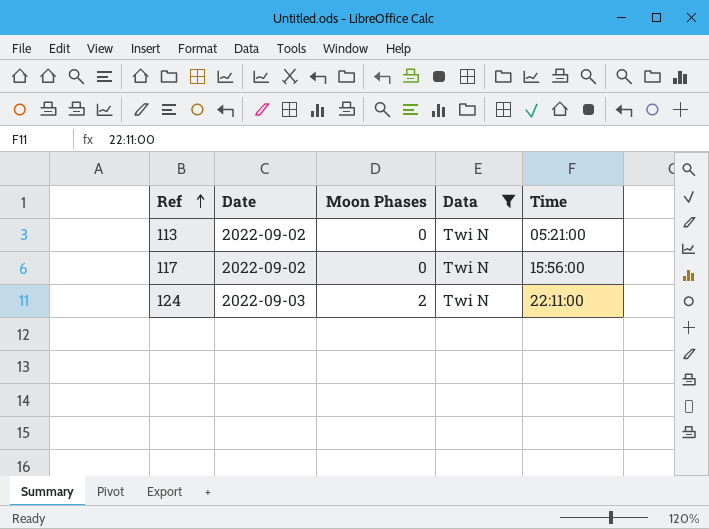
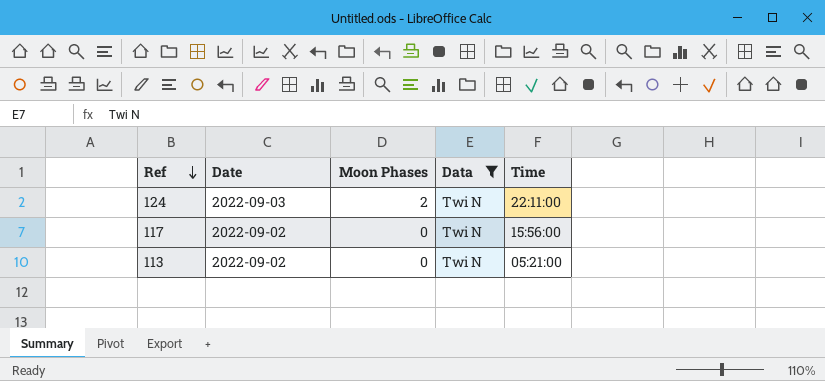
row order: Ref ascending -> Ref descending

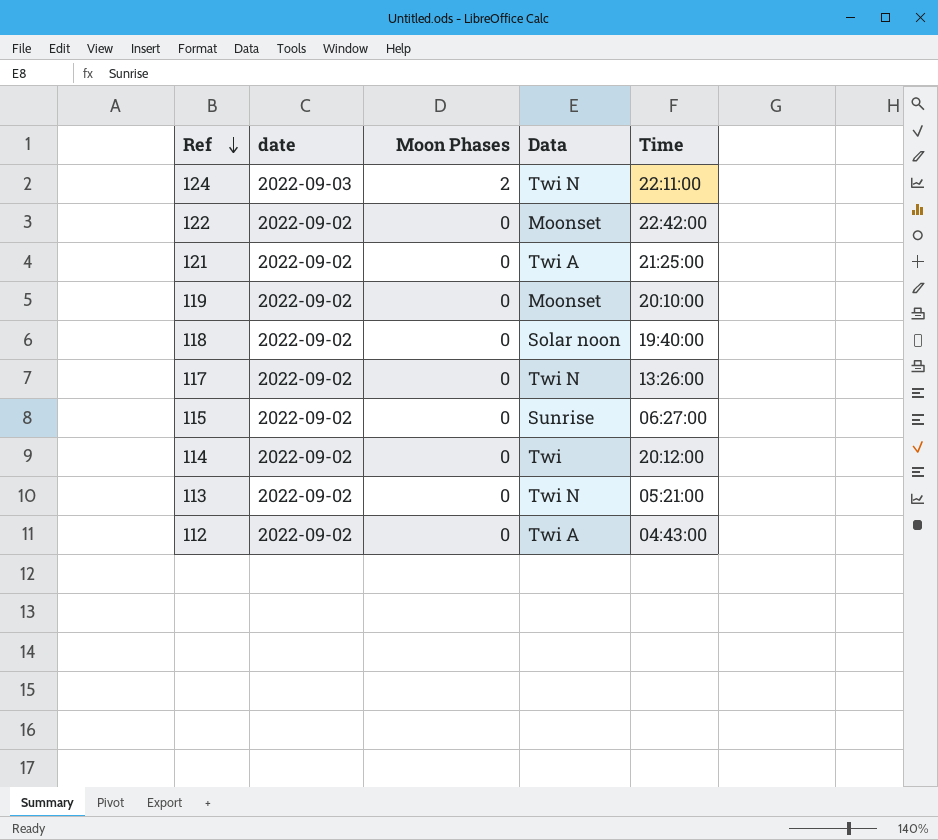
filter: Data = Twi N -> none
column name: Date -> date
117 | Time: 15:56:00 -> 13:26:00

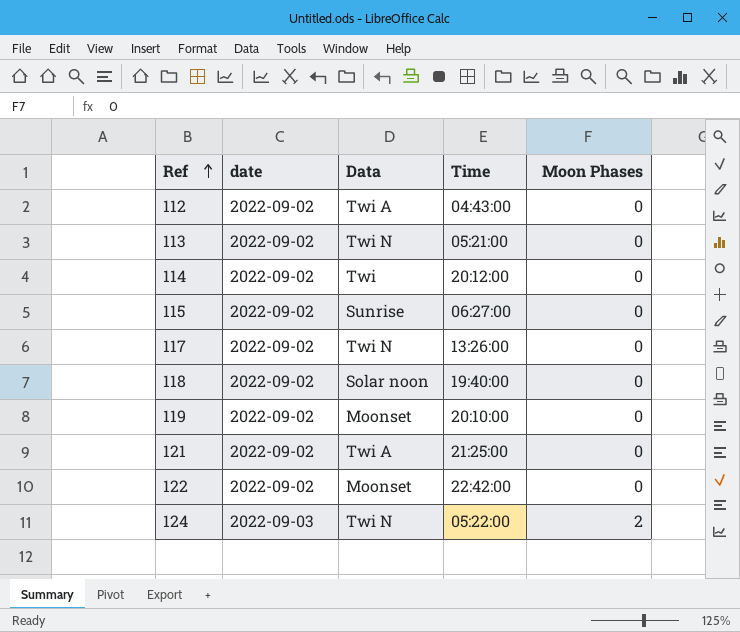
row order: Ref descending -> Ref ascending
column Moon Phases | position: 3 -> 5
124 | Time: 22:11:00 -> 05:22:00

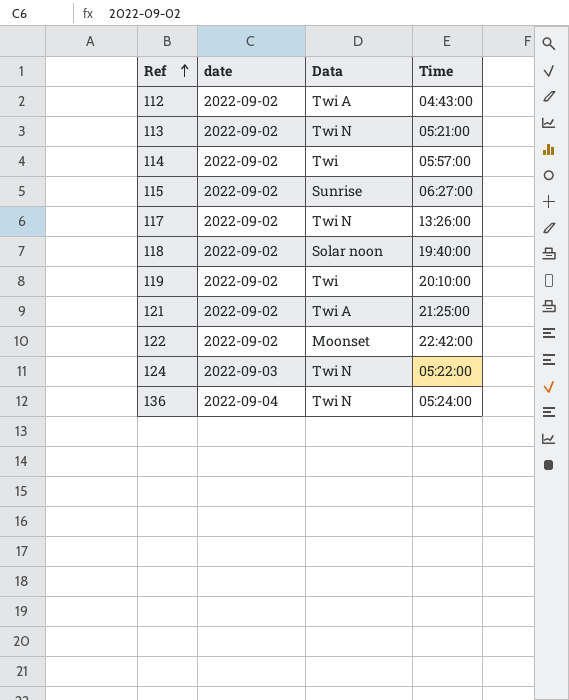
column Moon Phases | position: 5 -> none
114 | Time: 20:12:00 -> 05:57:00
119 | Data: Moonset -> Twi
row 136: none -> 2022-09-04 | Twi N | 05:24:00

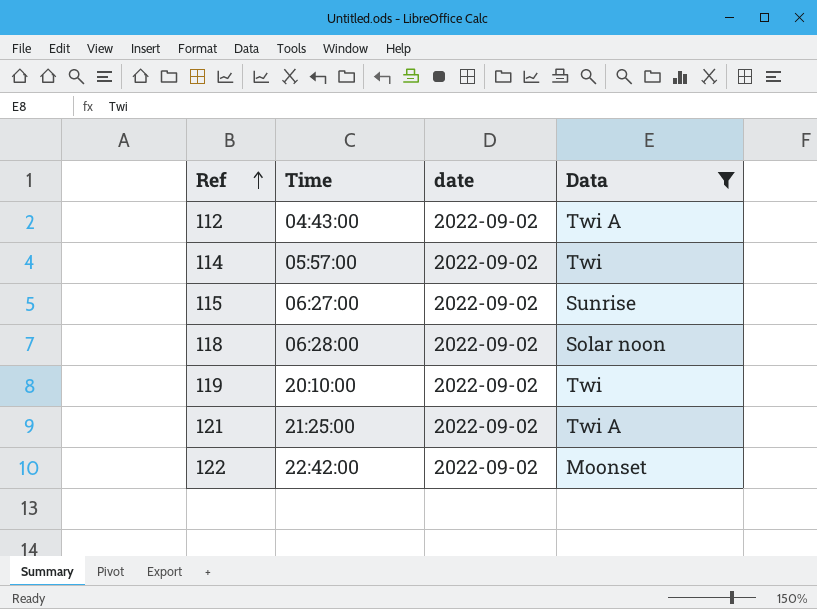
filter: none -> Data != Twi N
column Time | position: 4 -> 2
118 | Time: 19:40:00 -> 06:28:00

